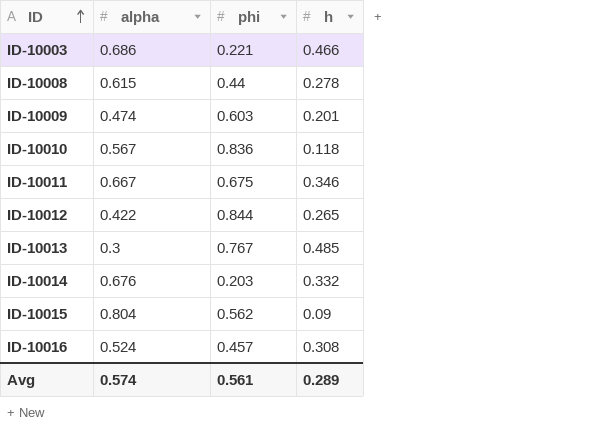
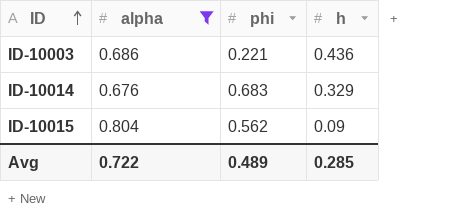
filter: none -> alpha >= 0.676
ID-10003 | h: 0.466 -> 0.436
ID-10014 | phi: 0.203 -> 0.683
ID-10014 | h: 0.332 -> 0.329
Avg | alpha: 0.574 -> 0.722
Avg | phi: 0.561 -> 0.489
Avg | h: 0.289 -> 0.285

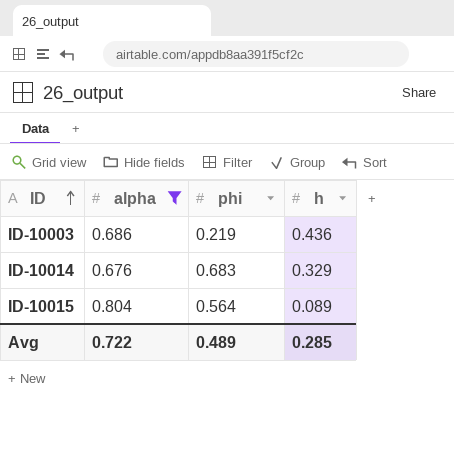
ID-10003 | phi: 0.221 -> 0.219
ID-10015 | phi: 0.562 -> 0.564
ID-10015 | h: 0.09 -> 0.089

